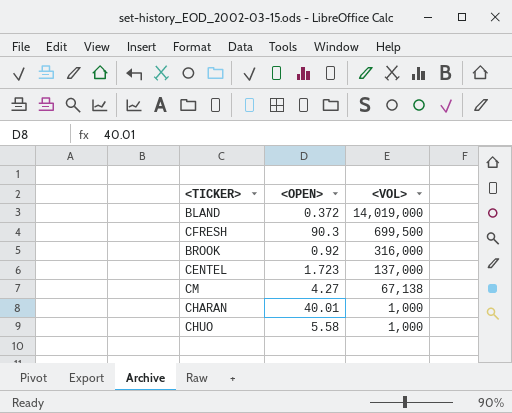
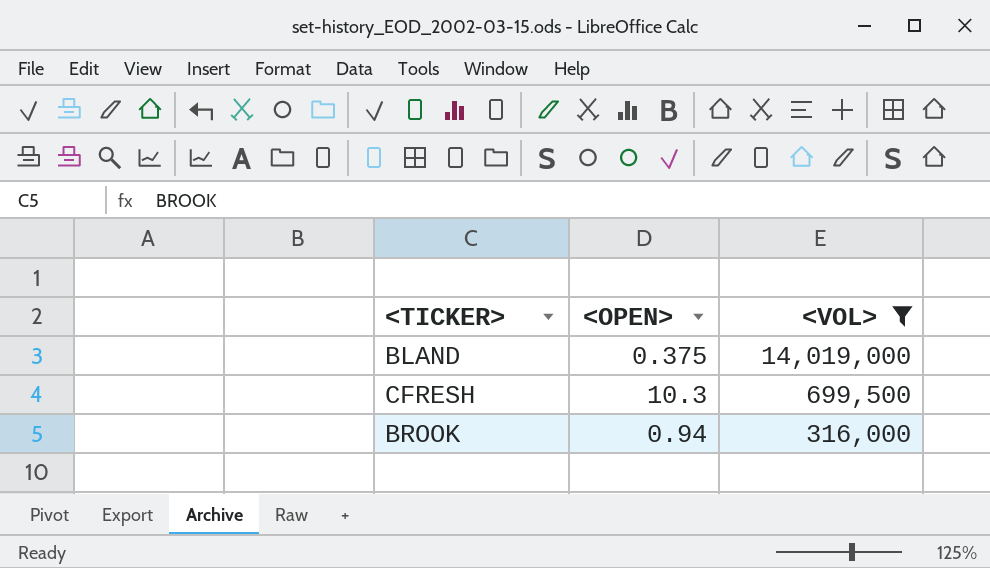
filter: none -> <VOL> >= 316,000
BLAND | <OPEN>: 0.372 -> 0.375
CFRESH | <OPEN>: 90.3 -> 10.3
BROOK | <OPEN>: 0.92 -> 0.94

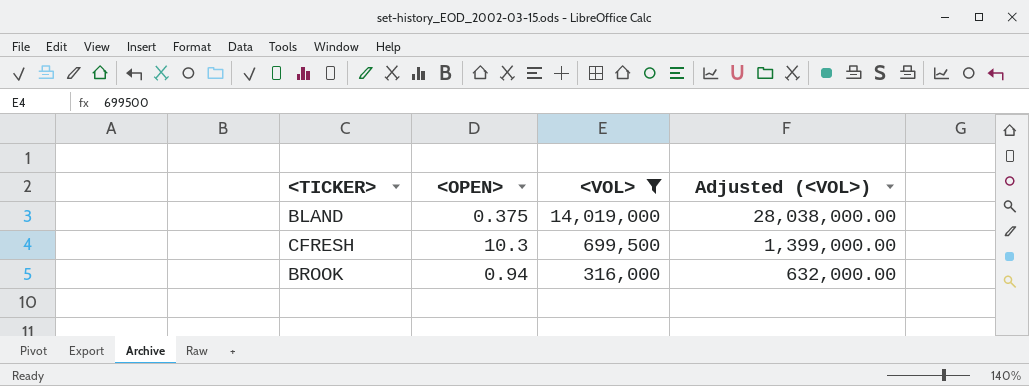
column Adjusted (<VOL>) | formula: none -> [<VOL>] * 2

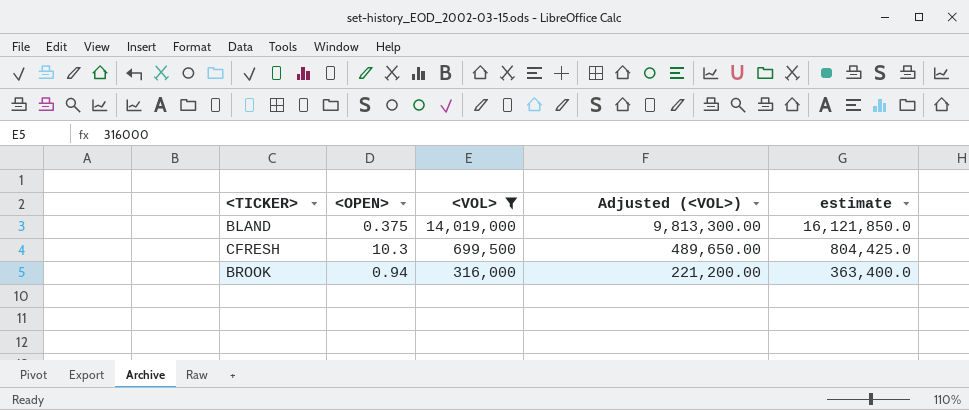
column Adjusted (<VOL>) | formula: [<VOL>] * 2 -> [<VOL>] * 0.7
column estimate | formula: none -> [<VOL>] * 1.15

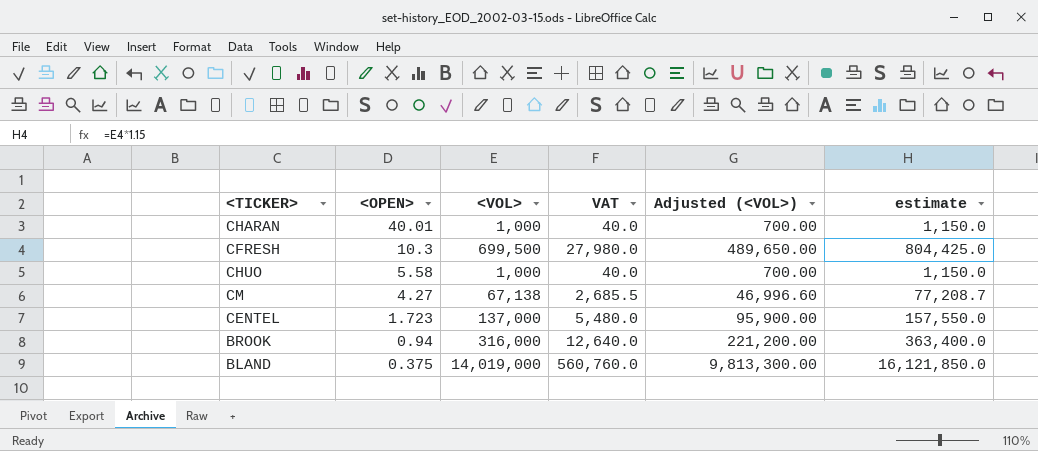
filter: <VOL> >= 316,000 -> none
row order: <VOL> descending -> <OPEN> descending
column VAT | formula: none -> [<VOL>] * 0.04

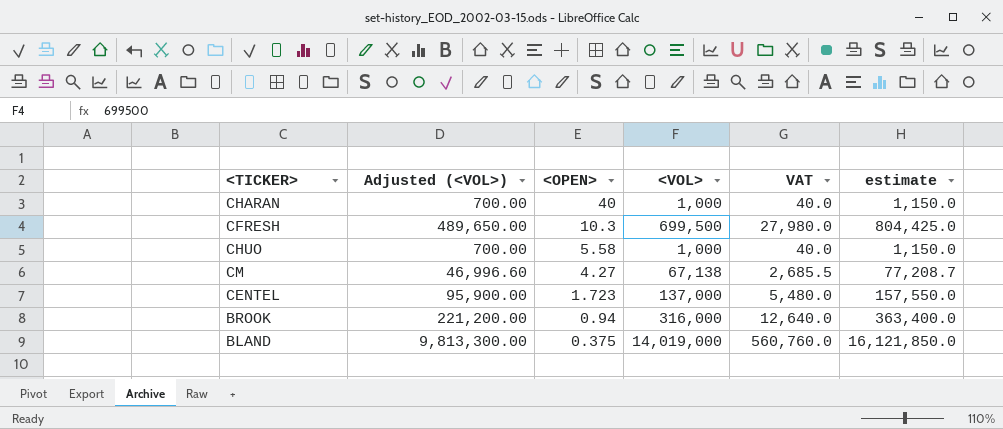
column Adjusted (<VOL>) | position: 5 -> 2
CHARAN | <OPEN>: 40.01 -> 40

